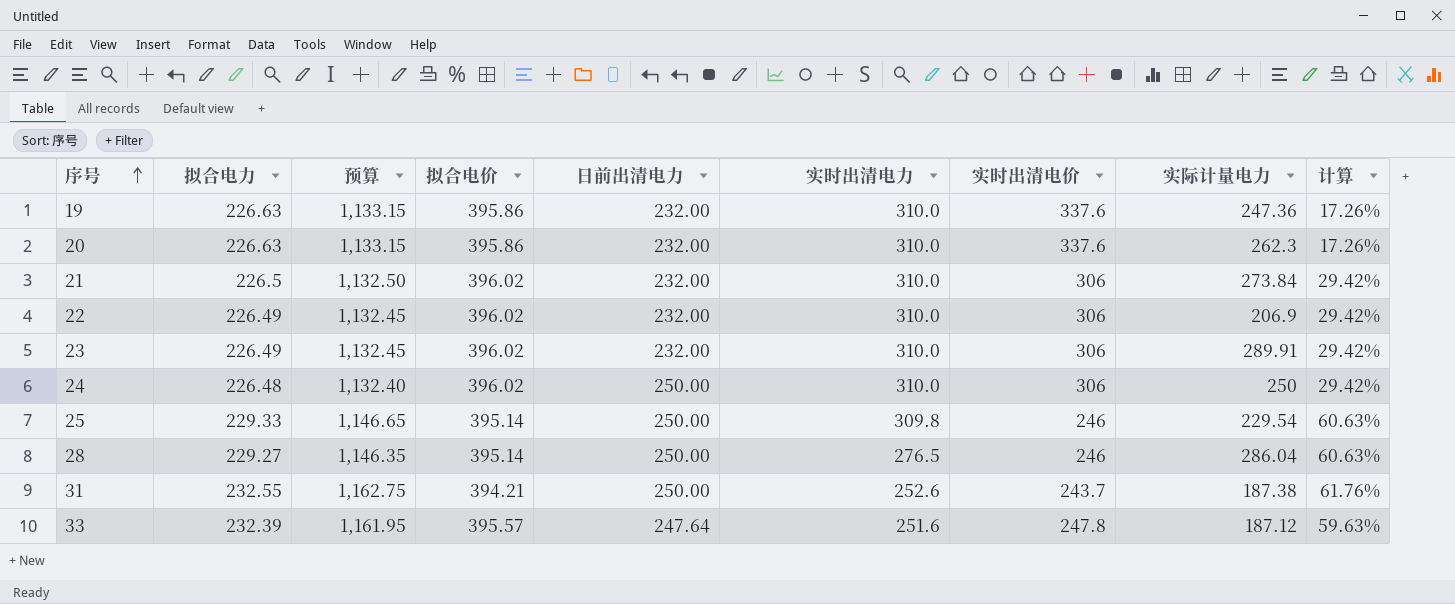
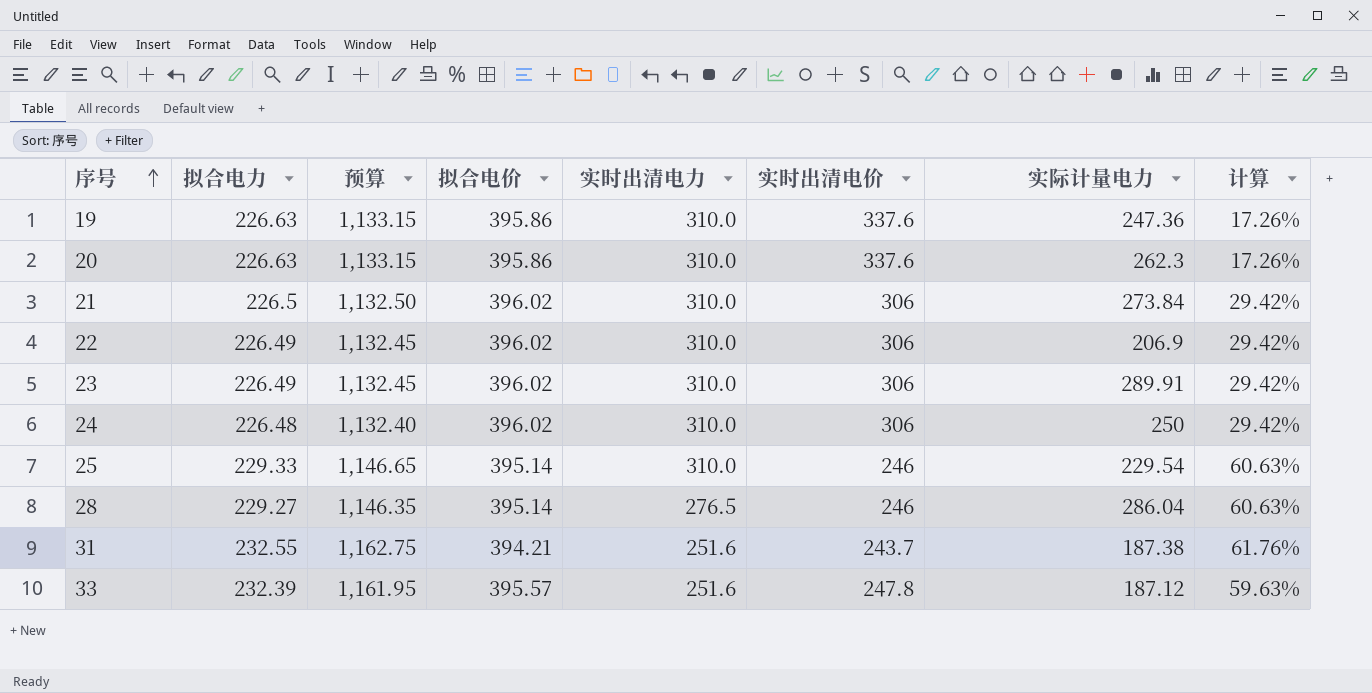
column 日前出清电力 | position: 5 -> none
25 | 实时出清电力: 309.8 -> 310.0
31 | 实时出清电力: 252.6 -> 251.6

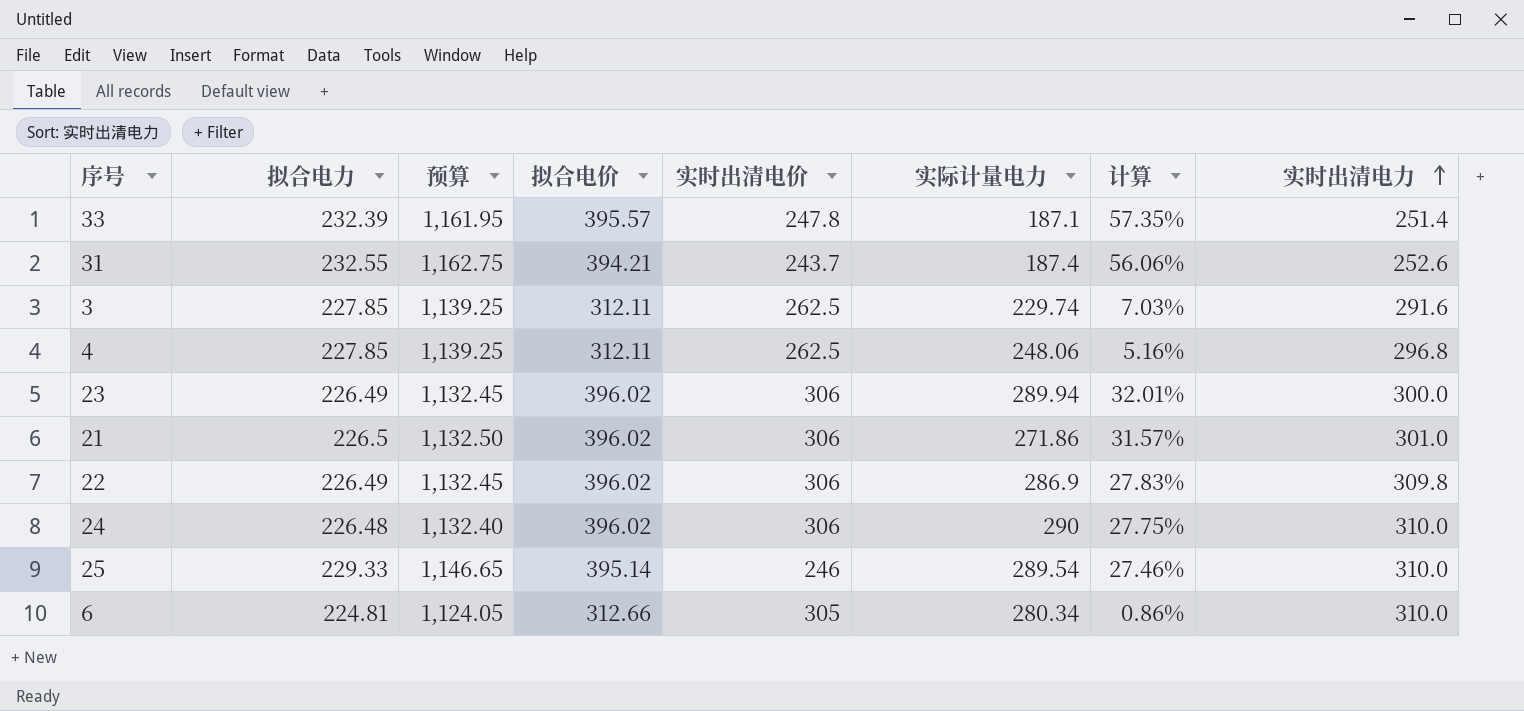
row order: 序号 ascending -> 实时出清电力 ascending
column 计算 | formula: ([拟合电价] - [实时出清电价]) / [实时出清电价] -> ([拟合电价] - [实时出清电力]) / [实时出清电力]
column 实时出清电力 | position: 5 -> 8
row 19: 226.63 | 1,133.15 | 395.86 | 310.0 | 337.6 | 247.36 | 17.26% -> none
row 20: 226.63 | 1,133.15 | 395.86 | 310.0 | 337.6 | 262.3 | 17.26% -> none
row 28: 229.27 | 1,146.35 | 395.14 | 276.5 | 246 | 286.04 | 60.63% -> none
33 | 实际计量电力: 187.12 -> 187.1
33 | 实时出清电力: 251.6 -> 251.4
31 | 实际计量电力: 187.38 -> 187.4
31 | 实时出清电力: 251.6 -> 252.6
row 3: none -> 227.85 | 1,139.25 | 312.11 | 262.5 | 229.74 | 7.03% | 291.6
row 4: none -> 227.85 | 1,139.25 | 312.11 | 262.5 | 248.06 | 5.16% | 296.8
23 | 实际计量电力: 289.91 -> 289.94
23 | 实时出清电力: 310.0 -> 300.0
21 | 实际计量电力: 273.84 -> 271.86
21 | 实时出清电力: 310.0 -> 301.0
22 | 实际计量电力: 206.9 -> 286.9
22 | 实时出清电力: 310.0 -> 309.8
24 | 实际计量电力: 250 -> 290
25 | 实际计量电力: 229.54 -> 289.54
row 6: none -> 224.81 | 1,124.05 | 312.66 | 305 | 280.34 | 0.86% | 310.0

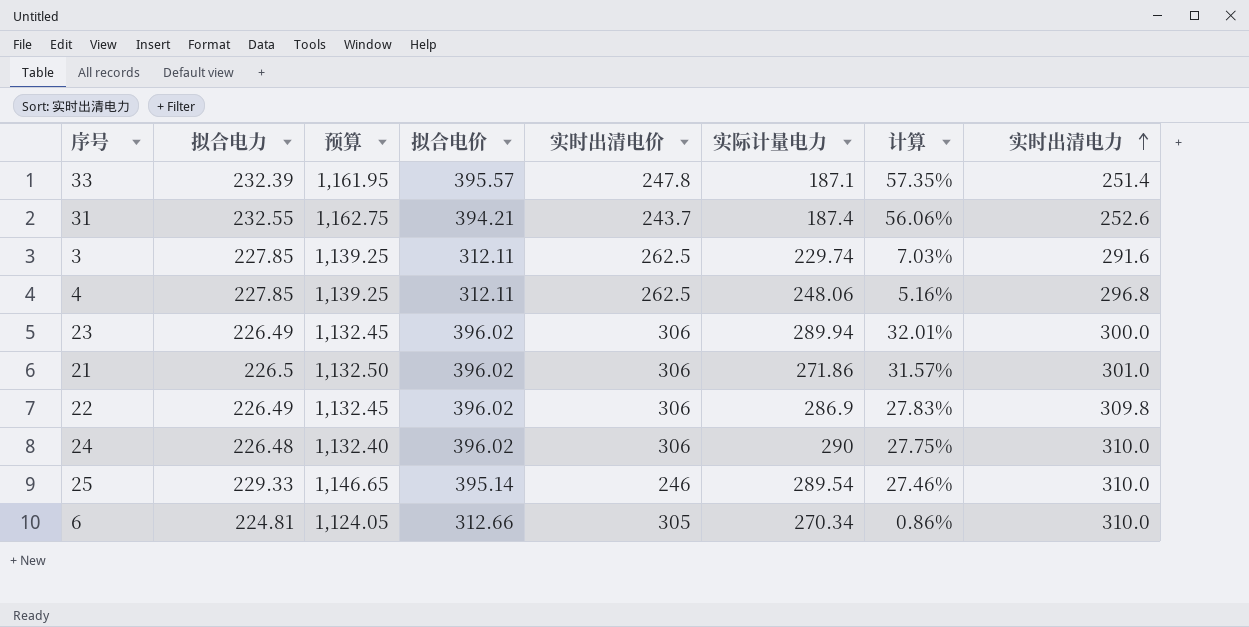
6 | 实际计量电力: 280.34 -> 270.34

